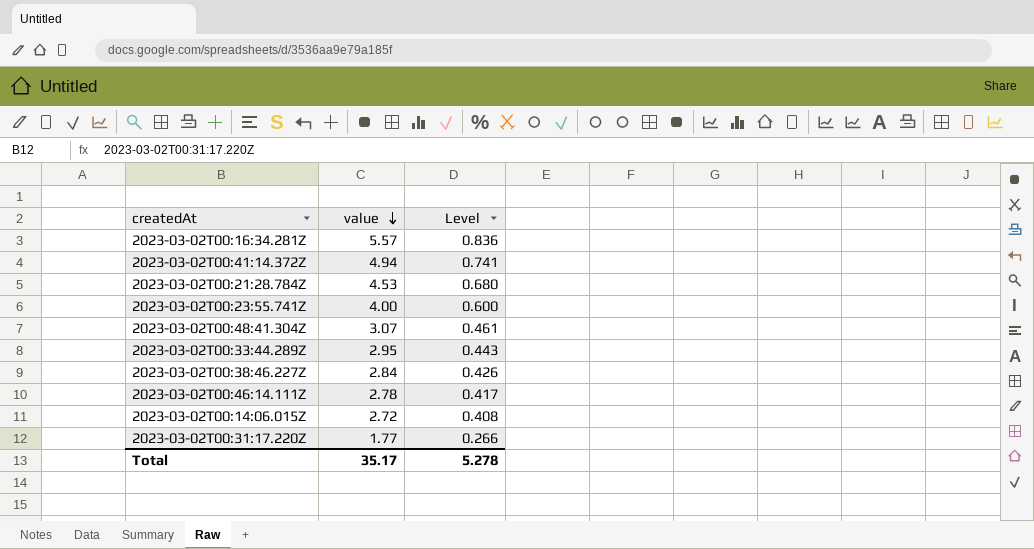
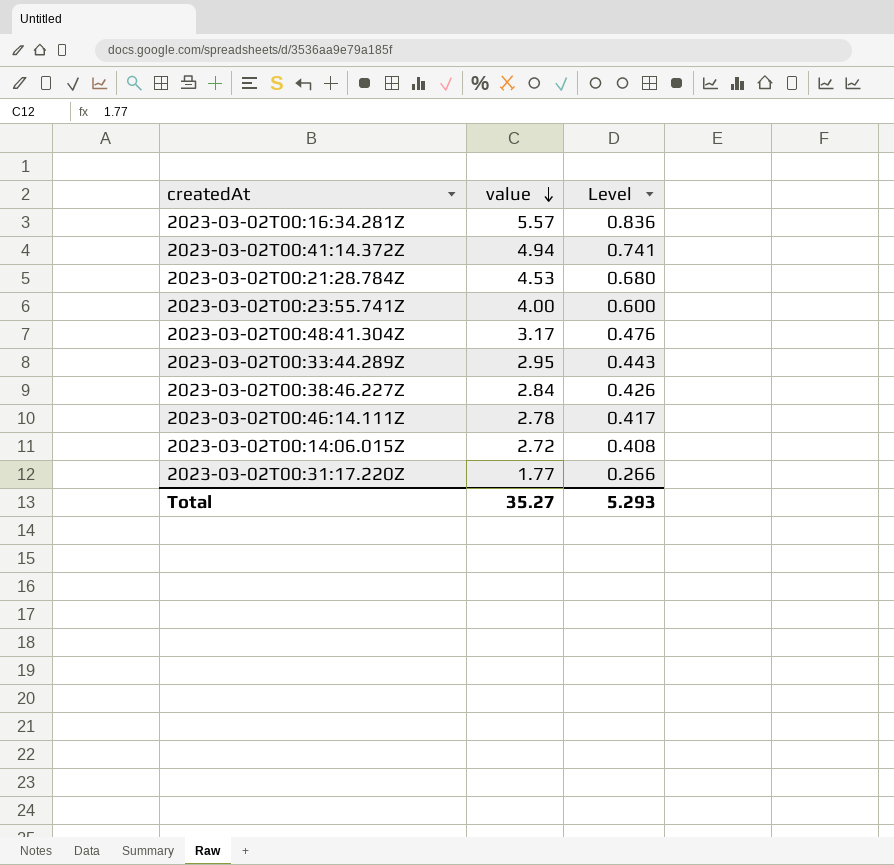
2023-03-02T00:48:41.304Z | value: 3.07 -> 3.17
2023-03-02T00:48:41.304Z | Level: 0.461 -> 0.476
Total | value: 35.17 -> 35.27
Total | Level: 5.278 -> 5.293

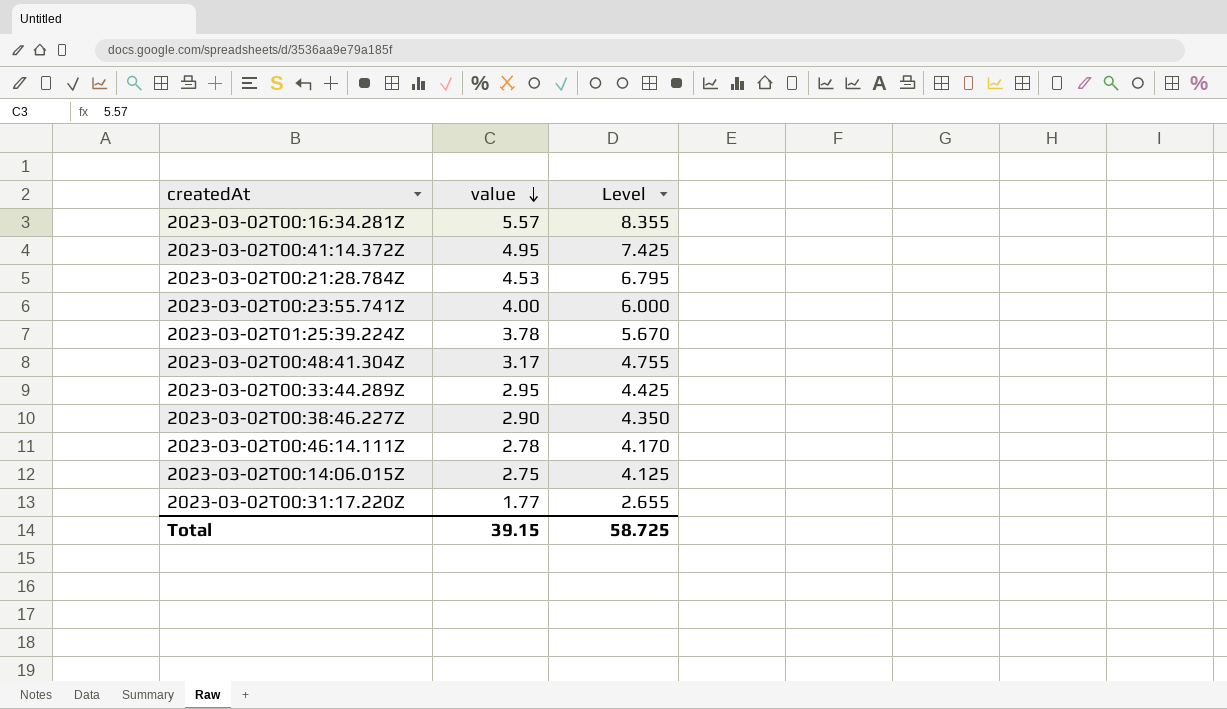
column Level | formula: [value] * 0.15 -> [value] * 1.5
2023-03-02T00:41:14.372Z | value: 4.94 -> 4.95
row 2023-03-02T01:25:39.224Z: none -> 3.78 | 5.670
2023-03-02T00:38:46.227Z | value: 2.84 -> 2.90
2023-03-02T00:14:06.015Z | value: 2.72 -> 2.75
Total | value: 35.27 -> 39.15
Total | Level: 5.293 -> 58.725

